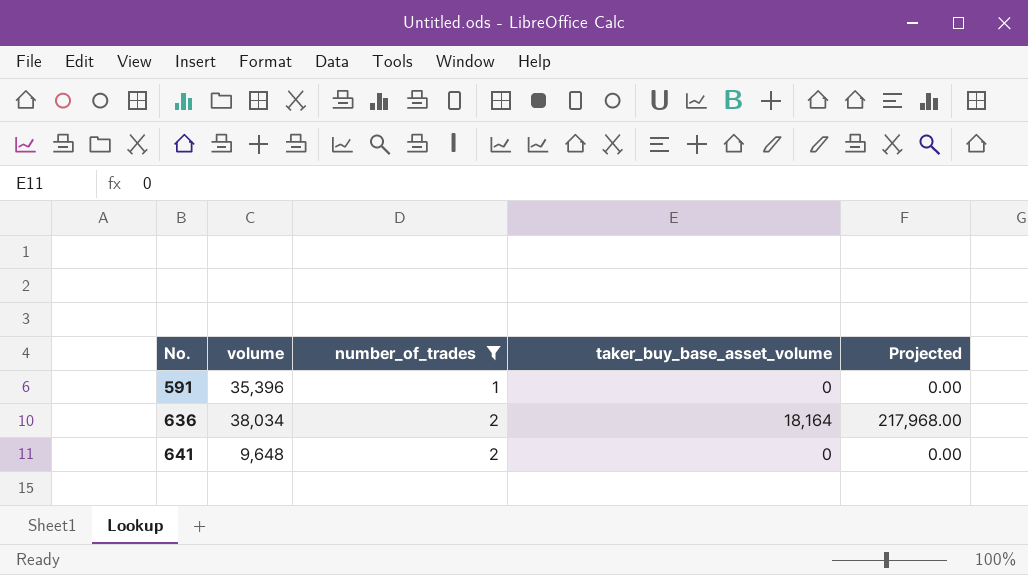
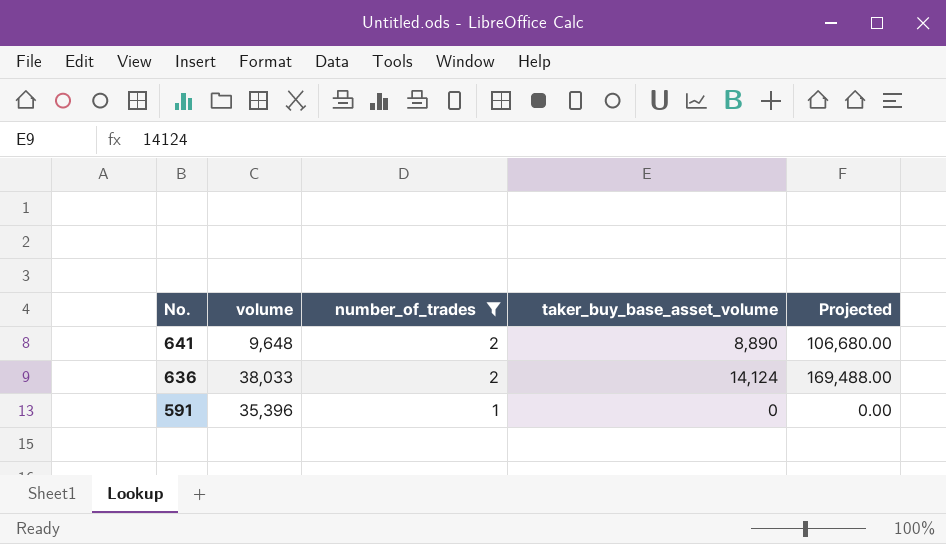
row order: No. ascending -> No. descending
641 | taker_buy_base_asset_volume: 0 -> 8,890
641 | Projected: 0.00 -> 106,680.00
636 | volume: 38,034 -> 38,033
636 | taker_buy_base_asset_volume: 18,164 -> 14,124
636 | Projected: 217,968.00 -> 169,488.00

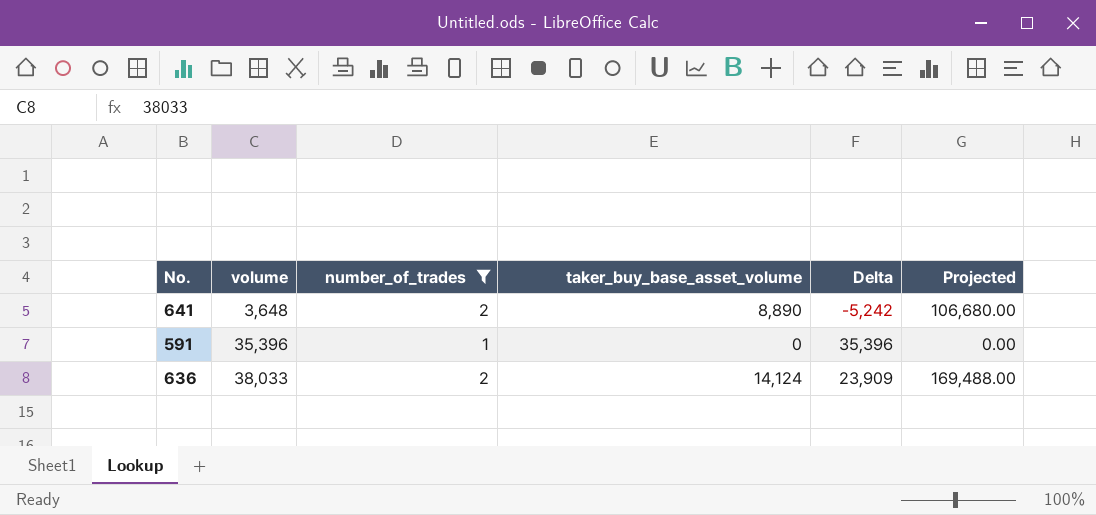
row order: No. descending -> volume ascending
column Delta | formula: none -> [volume] - [taker_buy_base_asset_volume]
641 | volume: 9,648 -> 3,648

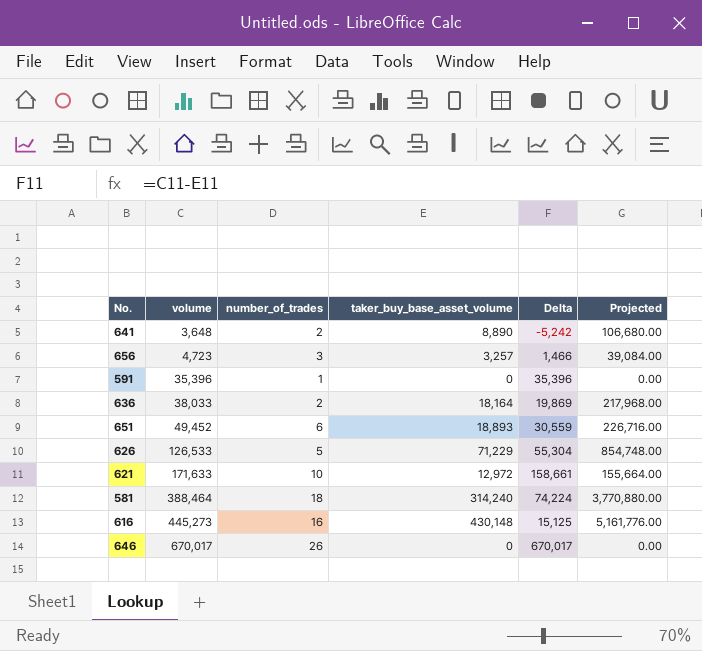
filter: number_of_trades <= 2 -> none
636 | taker_buy_base_asset_volume: 14,124 -> 18,164
636 | Delta: 23,909 -> 19,869
636 | Projected: 169,488.00 -> 217,968.00

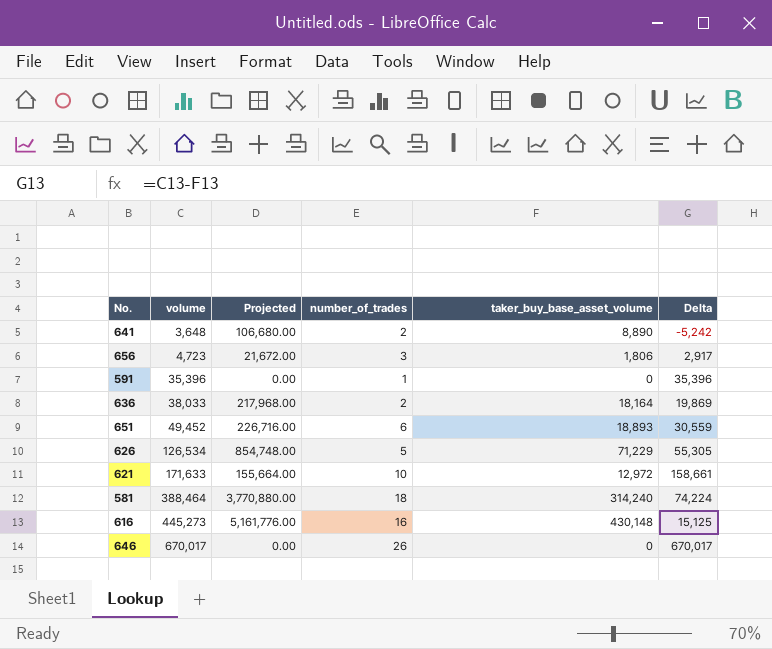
column Projected | position: 6 -> 3
656 | Projected: 39,084.00 -> 21,672.00
656 | taker_buy_base_asset_volume: 3,257 -> 1,806
656 | Delta: 1,466 -> 2,917
626 | volume: 126,533 -> 126,534
626 | Delta: 55,304 -> 55,305

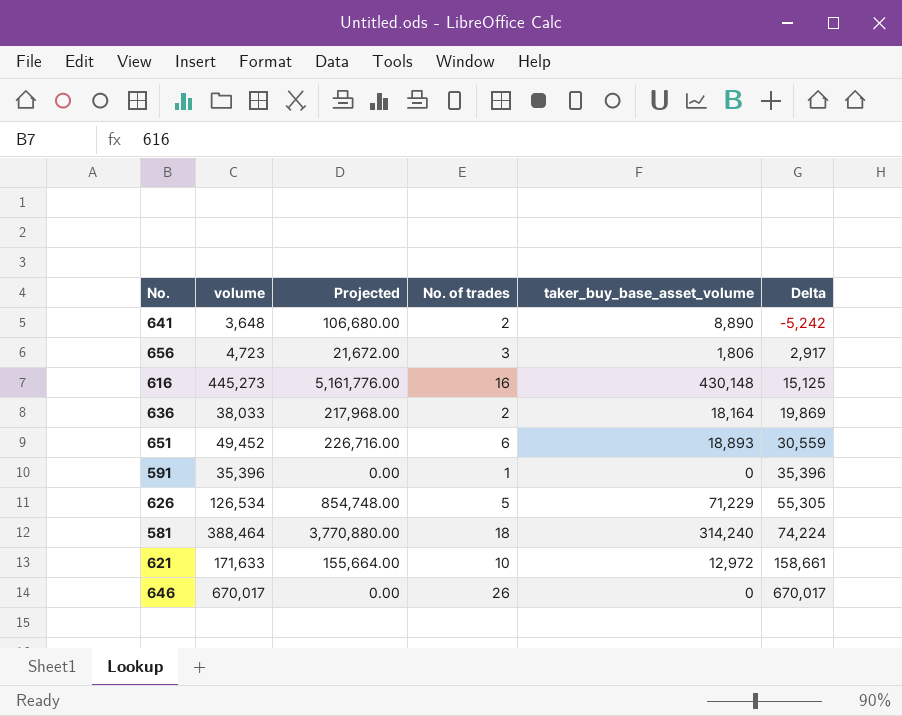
row order: volume ascending -> Delta ascending
column name: number_of_trades -> No. of trades

